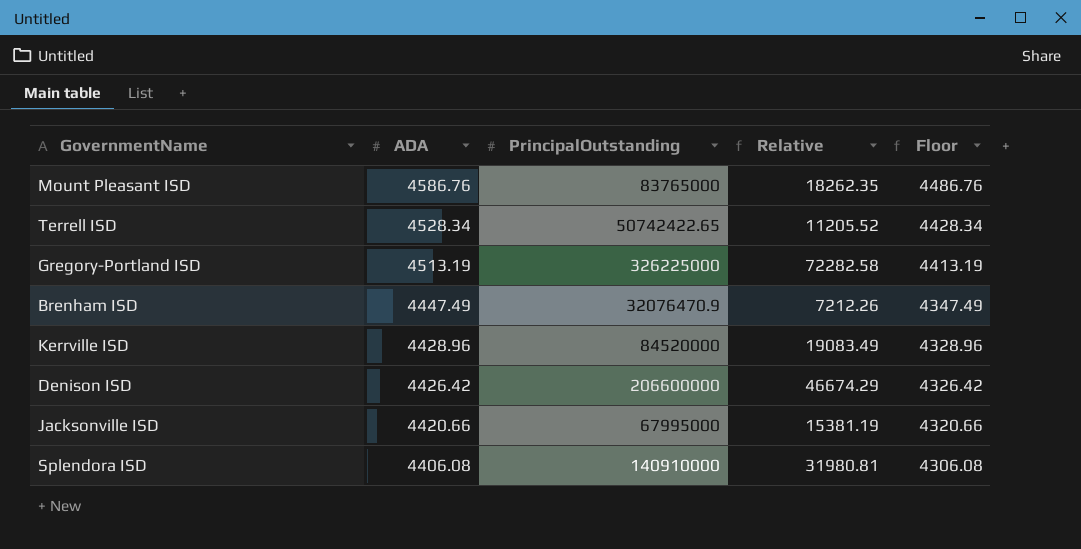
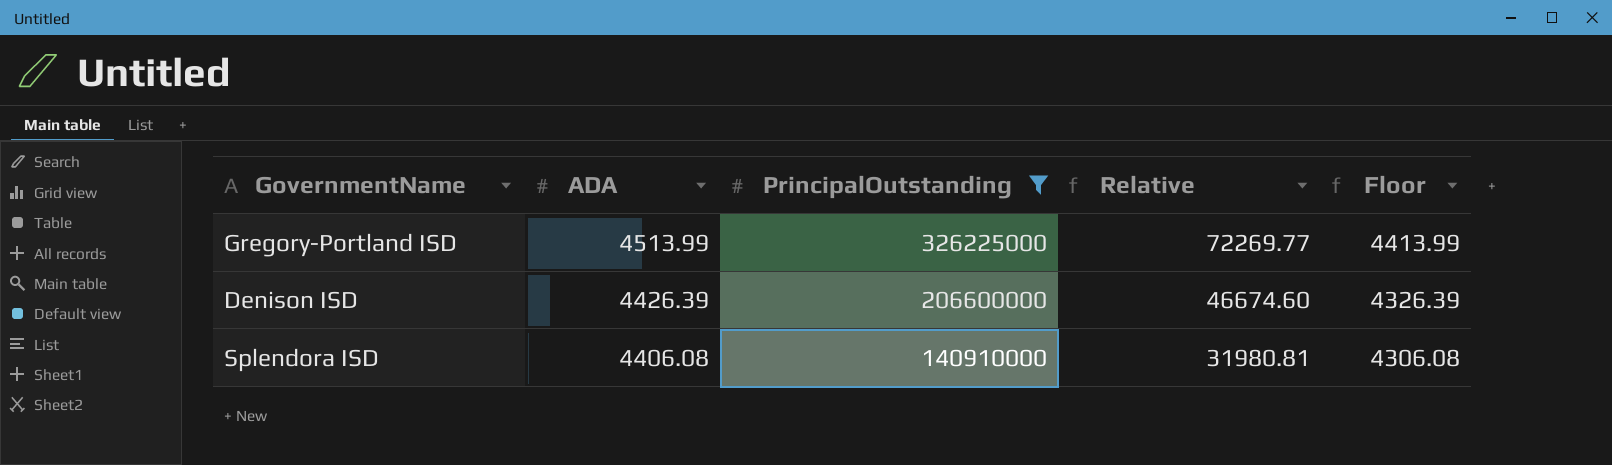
filter: none -> PrincipalOutstanding >= 140910000
Gregory-Portland ISD | ADA: 4513.19 -> 4513.99
Gregory-Portland ISD | Relative: 72282.58 -> 72269.77
Gregory-Portland ISD | Floor: 4413.19 -> 4413.99
Denison ISD | ADA: 4426.42 -> 4426.39
Denison ISD | Relative: 46674.29 -> 46674.60
Denison ISD | Floor: 4326.42 -> 4326.39

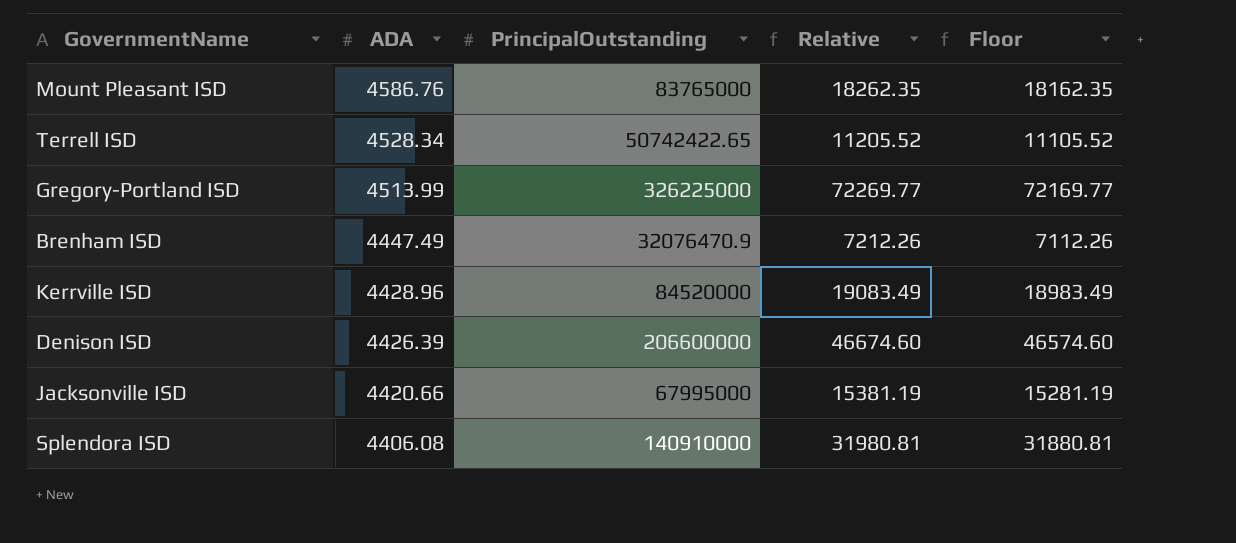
filter: PrincipalOutstanding >= 140910000 -> none
column Floor | formula: [ADA] - 100 -> [Relative] - 100

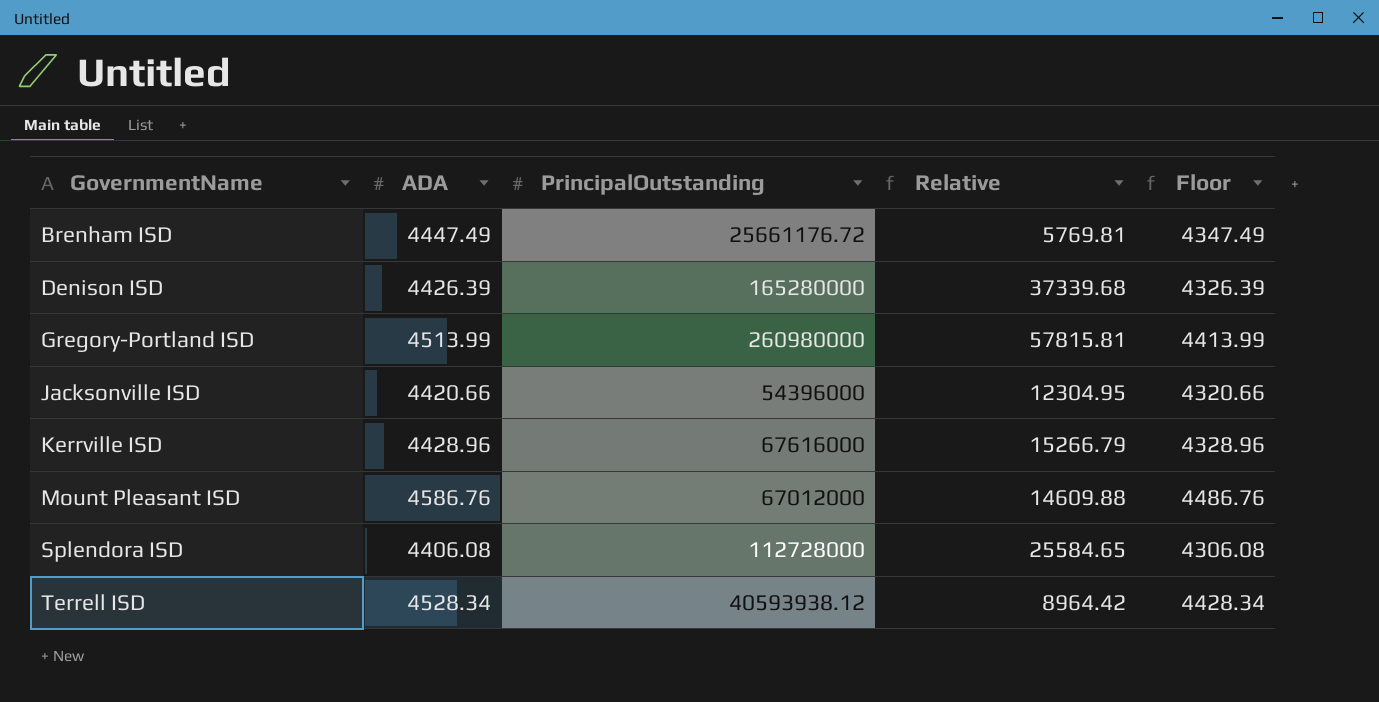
row order: ADA descending -> GovernmentName ascending
column Floor | formula: [Relative] - 100 -> [ADA] - 100
Brenham ISD | PrincipalOutstanding: 32076470.9 -> 25661176.72
Brenham ISD | Relative: 7212.26 -> 5769.81
Denison ISD | PrincipalOutstanding: 206600000 -> 165280000
Denison ISD | Relative: 46674.60 -> 37339.68
Gregory-Portland ISD | PrincipalOutstanding: 326225000 -> 260980000
Gregory-Portland ISD | Relative: 72269.77 -> 57815.81
Jacksonville ISD | PrincipalOutstanding: 67995000 -> 54396000
Jacksonville ISD | Relative: 15381.19 -> 12304.95
Kerrville ISD | PrincipalOutstanding: 84520000 -> 67616000
Kerrville ISD | Relative: 19083.49 -> 15266.79
Mount Pleasant ISD | PrincipalOutstanding: 83765000 -> 67012000
Mount Pleasant ISD | Relative: 18262.35 -> 14609.88
Splendora ISD | PrincipalOutstanding: 140910000 -> 112728000
Splendora ISD | Relative: 31980.81 -> 25584.65
Terrell ISD | PrincipalOutstanding: 50742422.65 -> 40593938.12
Terrell ISD | Relative: 11205.52 -> 8964.42

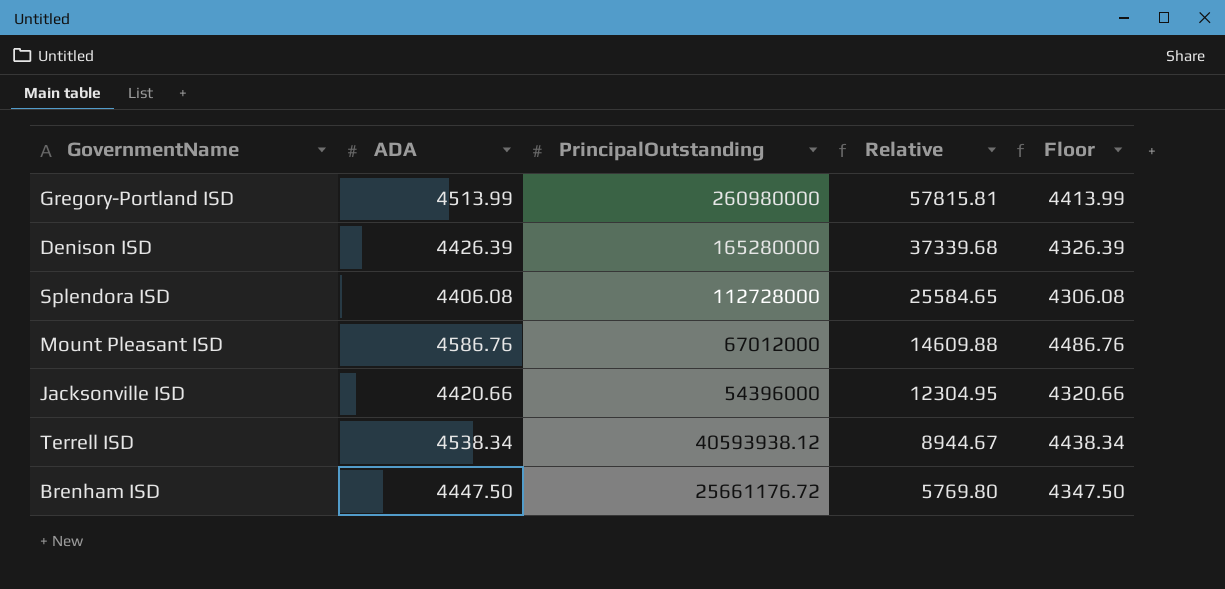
row order: GovernmentName ascending -> PrincipalOutstanding descending
row Kerrville ISD: 4428.96 | 67616000 | 15266.79 | 4328.96 -> none
Terrell ISD | ADA: 4528.34 -> 4538.34
Terrell ISD | Relative: 8964.42 -> 8944.67
Terrell ISD | Floor: 4428.34 -> 4438.34
Brenham ISD | ADA: 4447.49 -> 4447.50
Brenham ISD | Relative: 5769.81 -> 5769.80
Brenham ISD | Floor: 4347.49 -> 4347.50

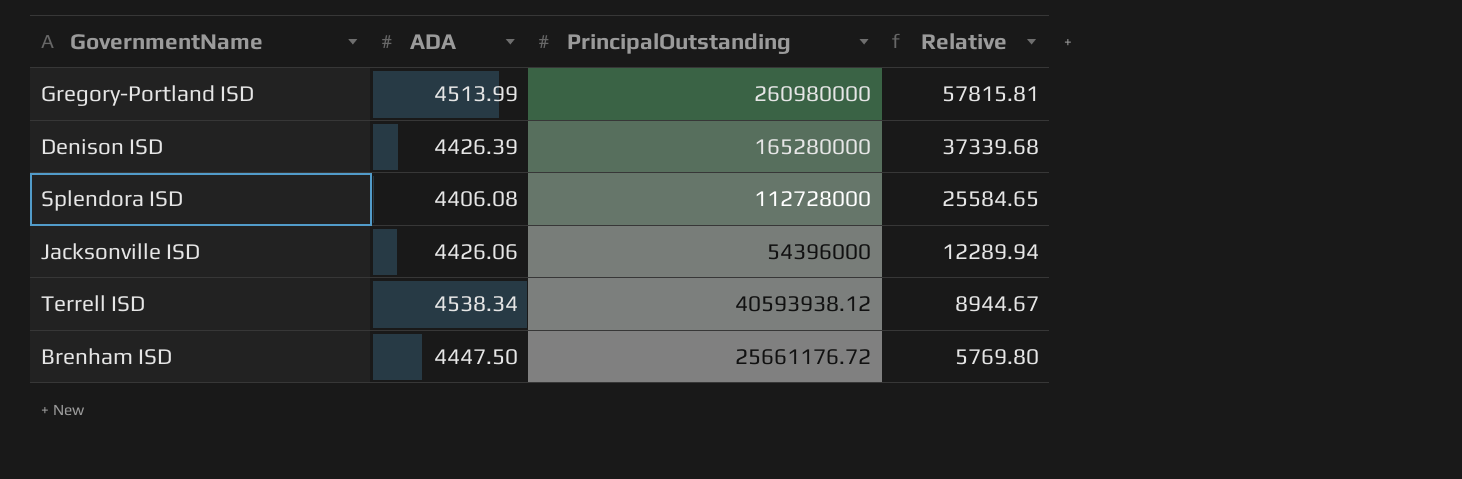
column Floor | formula: [ADA] - 100 -> none
row Mount Pleasant ISD: 4586.76 | 67012000 | 14609.88 | 4486.76 -> none
Jacksonville ISD | ADA: 4420.66 -> 4426.06
Jacksonville ISD | Relative: 12304.95 -> 12289.94

